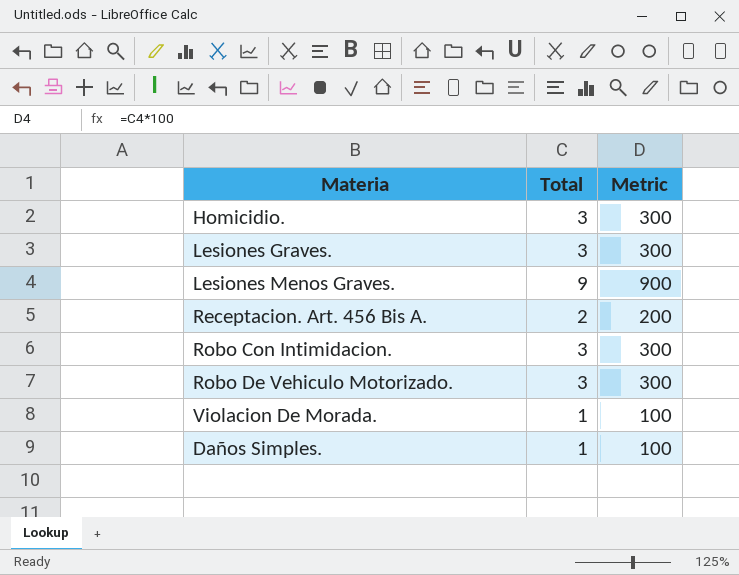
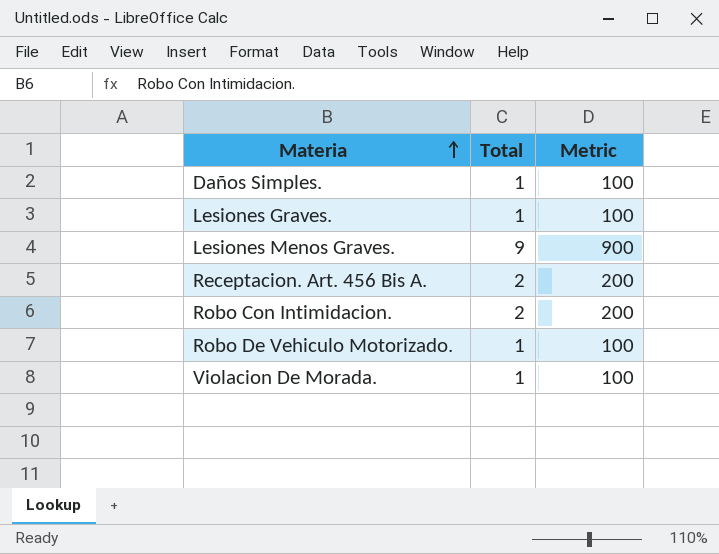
row order: none -> Materia ascending
row Homicidio.: 3 | 300 -> none
Lesiones Graves. | Total: 3 -> 1
Lesiones Graves. | Metric: 300 -> 100
Robo Con Intimidacion. | Total: 3 -> 2
Robo Con Intimidacion. | Metric: 300 -> 200
Robo De Vehiculo Motorizado. | Total: 3 -> 1
Robo De Vehiculo Motorizado. | Metric: 300 -> 100

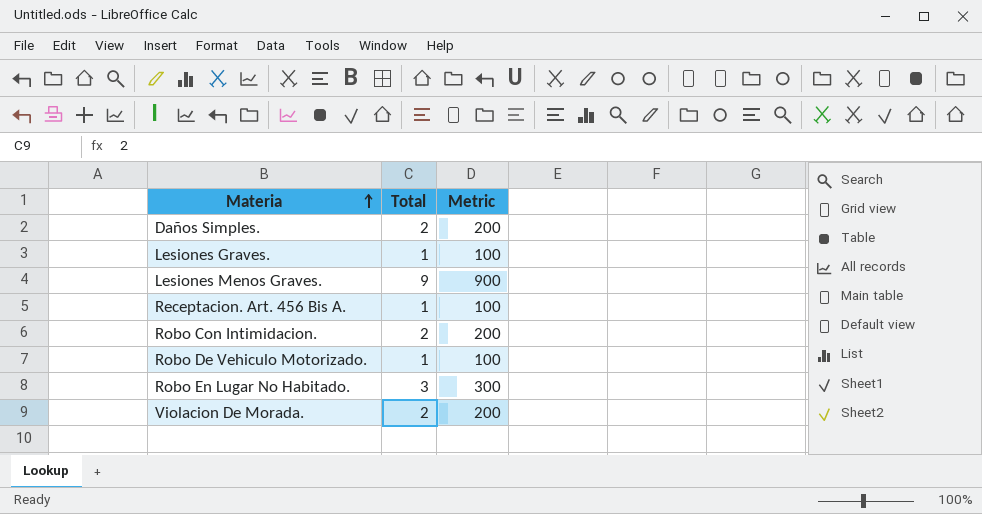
Daños Simples. | Total: 1 -> 2
Daños Simples. | Metric: 100 -> 200
Receptacion. Art. 456 Bis A. | Total: 2 -> 1
Receptacion. Art. 456 Bis A. | Metric: 200 -> 100
row Robo En Lugar No Habitado.: none -> 3 | 300
Violacion De Morada. | Total: 1 -> 2
Violacion De Morada. | Metric: 100 -> 200

